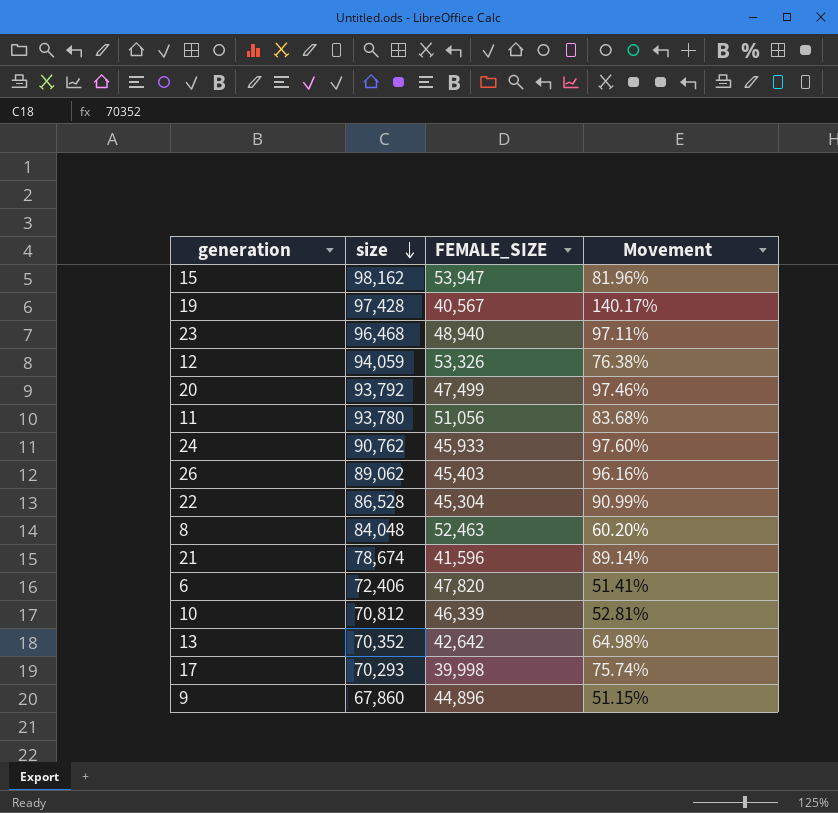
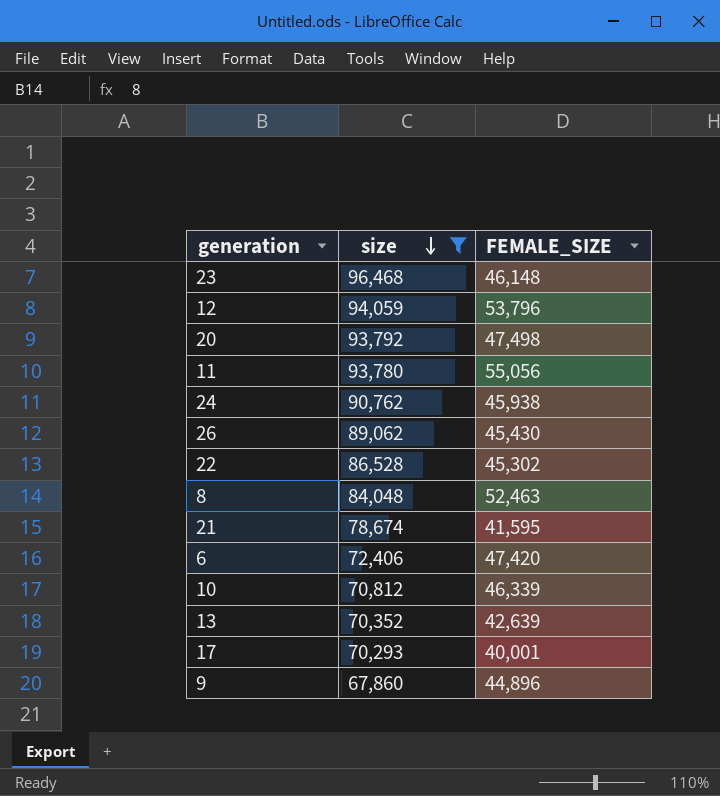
filter: none -> size <= 96,468
column Movement | formula: ([size] - [FEMALE_SIZE]) / [FEMALE_SIZE] -> none
23 | FEMALE_SIZE: 48,940 -> 46,148
12 | FEMALE_SIZE: 53,326 -> 53,796
20 | FEMALE_SIZE: 47,499 -> 47,498
11 | FEMALE_SIZE: 51,056 -> 55,056
24 | FEMALE_SIZE: 45,933 -> 45,938
26 | FEMALE_SIZE: 45,403 -> 45,430
22 | FEMALE_SIZE: 45,304 -> 45,302
21 | FEMALE_SIZE: 41,596 -> 41,595
6 | FEMALE_SIZE: 47,820 -> 47,420
13 | FEMALE_SIZE: 42,642 -> 42,639
17 | FEMALE_SIZE: 39,998 -> 40,001

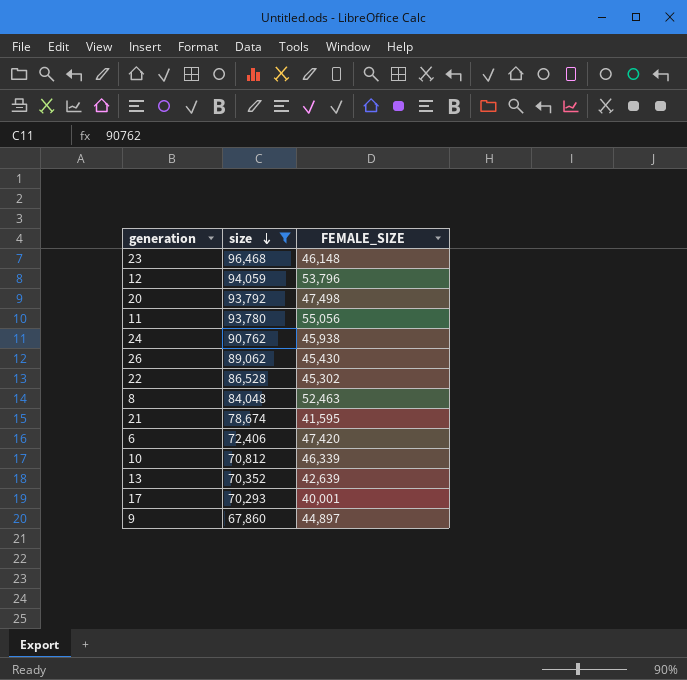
9 | FEMALE_SIZE: 44,896 -> 44,897

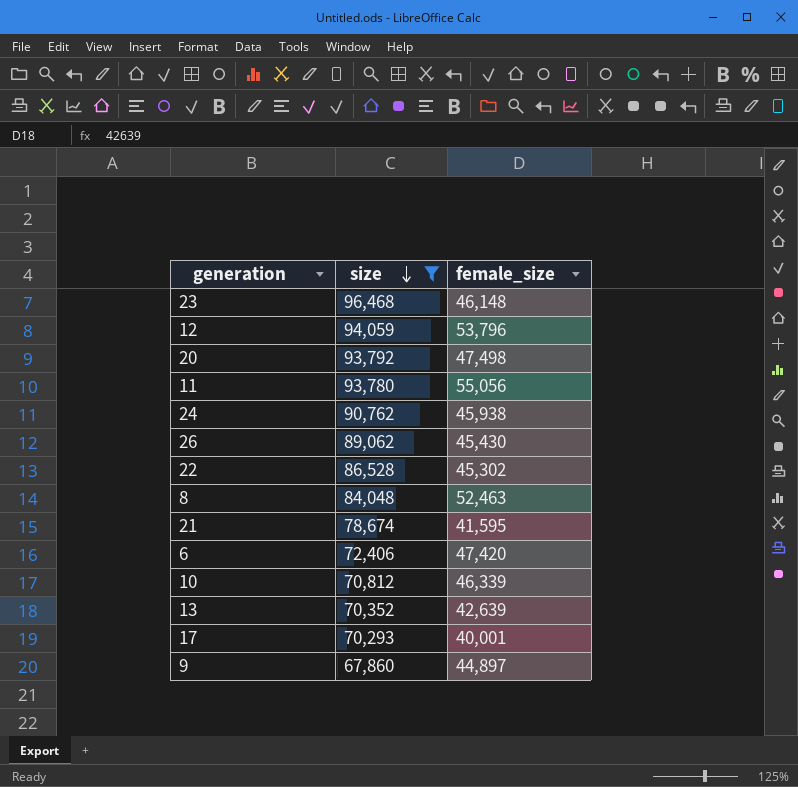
column name: FEMALE_SIZE -> female_size

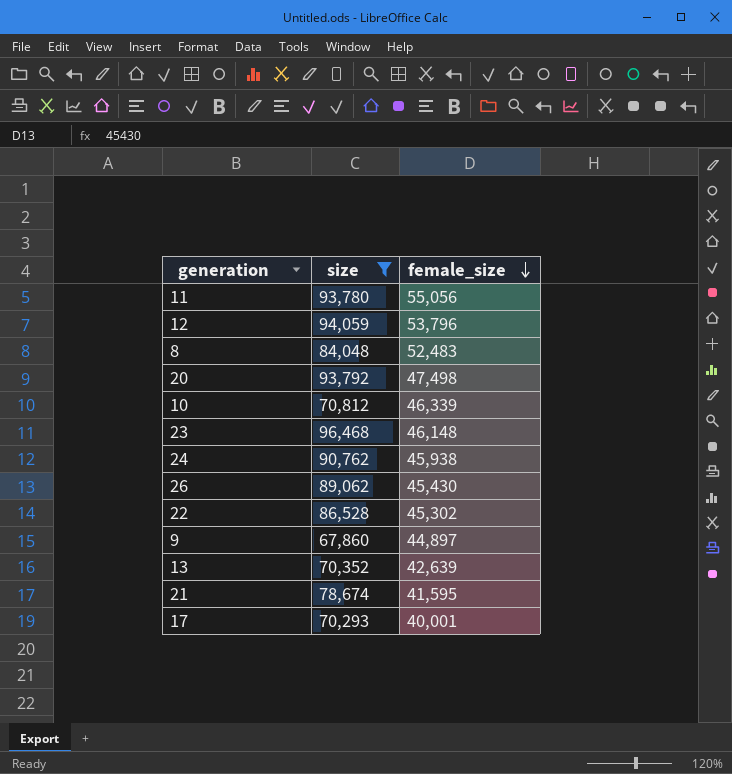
row order: size descending -> female_size descending
row 6: 72,406 | 47,420 -> none
8 | female_size: 52,463 -> 52,483

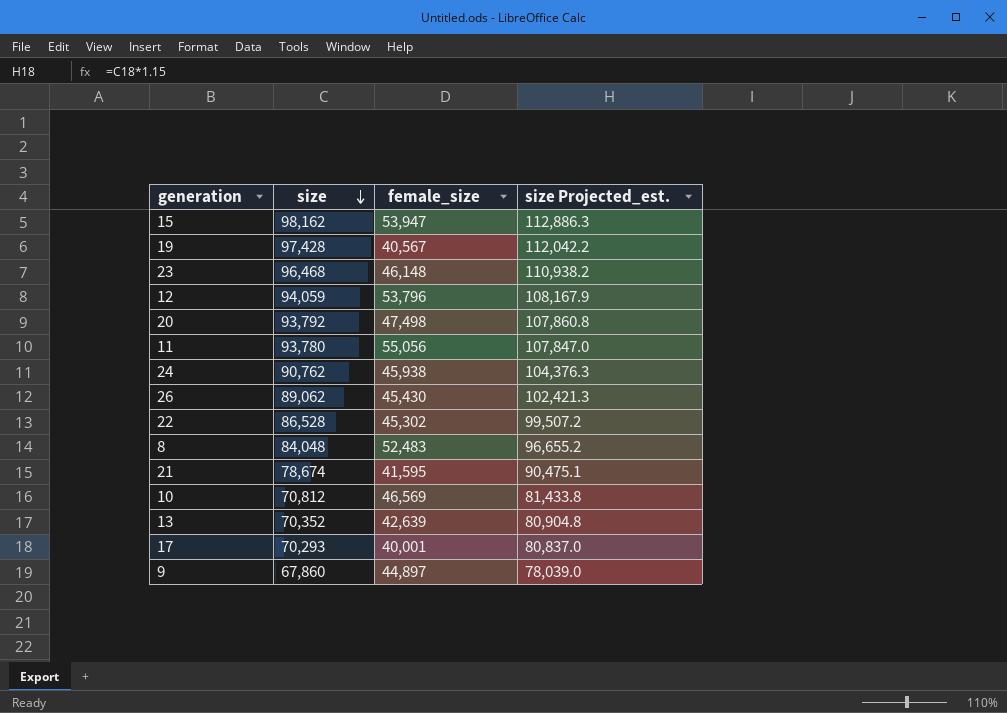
filter: size <= 96,468 -> none
row order: female_size descending -> size descending
column size Projected_est. | formula: none -> [size] * 1.15
10 | female_size: 46,339 -> 46,569

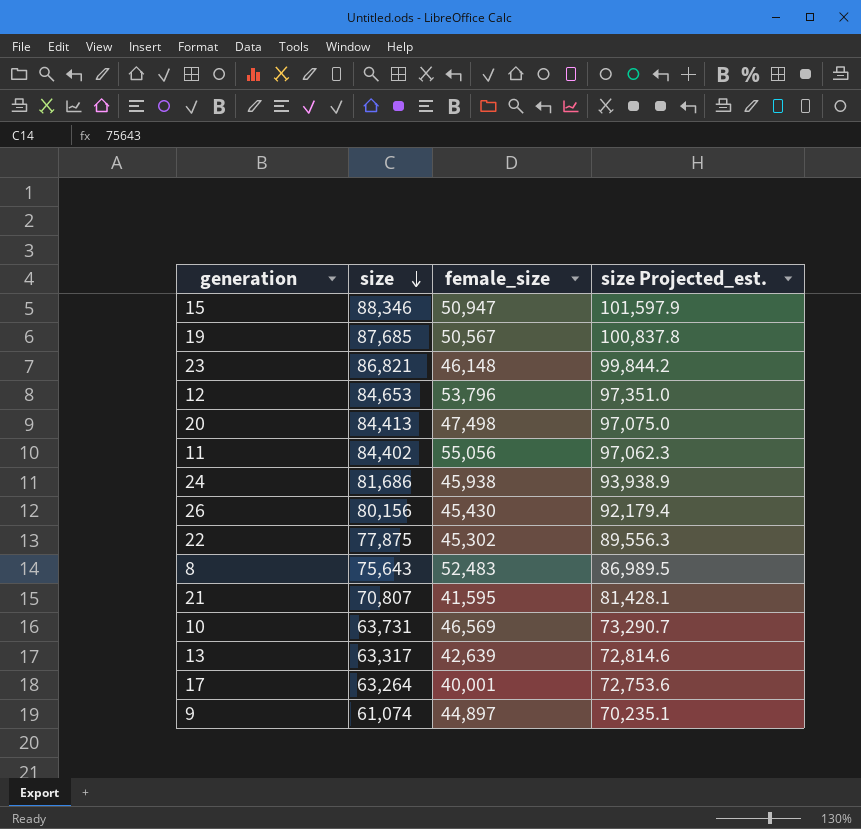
15 | size: 98,162 -> 88,346
15 | female_size: 53,947 -> 50,947
15 | size Projected_est.: 112,886.3 -> 101,597.9
19 | size: 97,428 -> 87,685
19 | female_size: 40,567 -> 50,567
19 | size Projected_est.: 112,042.2 -> 100,837.8
23 | size: 96,468 -> 86,821
23 | size Projected_est.: 110,938.2 -> 99,844.2
12 | size: 94,059 -> 84,653
12 | size Projected_est.: 108,167.9 -> 97,351.0
20 | size: 93,792 -> 84,413
20 | size Projected_est.: 107,860.8 -> 97,075.0
11 | size: 93,780 -> 84,402
11 | size Projected_est.: 107,847.0 -> 97,062.3
24 | size: 90,762 -> 81,686
24 | size Projected_est.: 104,376.3 -> 93,938.9
26 | size: 89,062 -> 80,156
26 | size Projected_est.: 102,421.3 -> 92,179.4
22 | size: 86,528 -> 77,875
22 | size Projected_est.: 99,507.2 -> 89,556.3
8 | size: 84,048 -> 75,643
8 | size Projected_est.: 96,655.2 -> 86,989.5
21 | size: 78,674 -> 70,807
21 | size Projected_est.: 90,475.1 -> 81,428.1
10 | size: 70,812 -> 63,731
10 | size Projected_est.: 81,433.8 -> 73,290.7
13 | size: 70,352 -> 63,317
13 | size Projected_est.: 80,904.8 -> 72,814.6
17 | size: 70,293 -> 63,264
17 | size Projected_est.: 80,837.0 -> 72,753.6
9 | size: 67,860 -> 61,074
9 | size Projected_est.: 78,039.0 -> 70,235.1

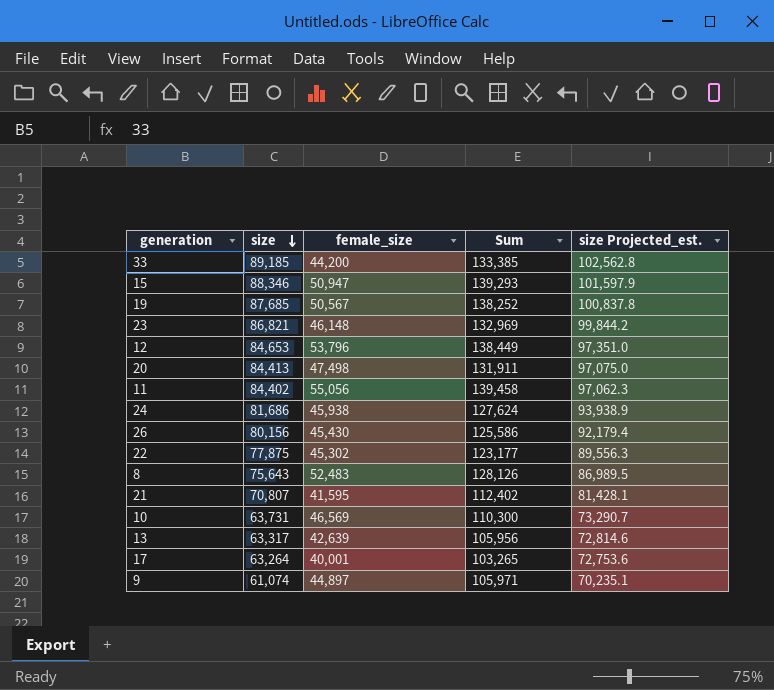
column Sum | formula: none -> [size] + [female_size]
row 33: none -> 89,185 | 44,200 | 133,385 | 102,562.8

